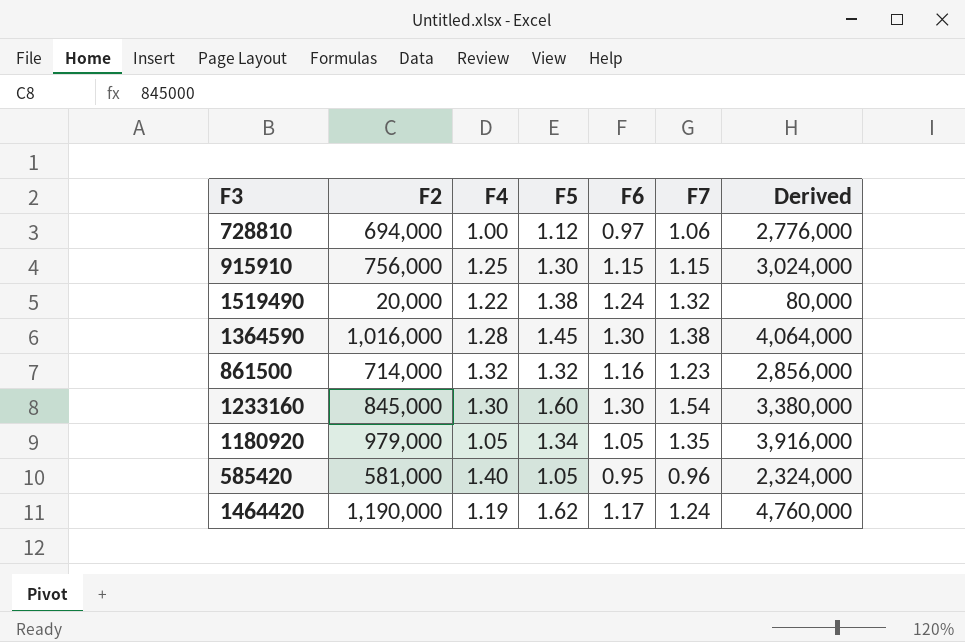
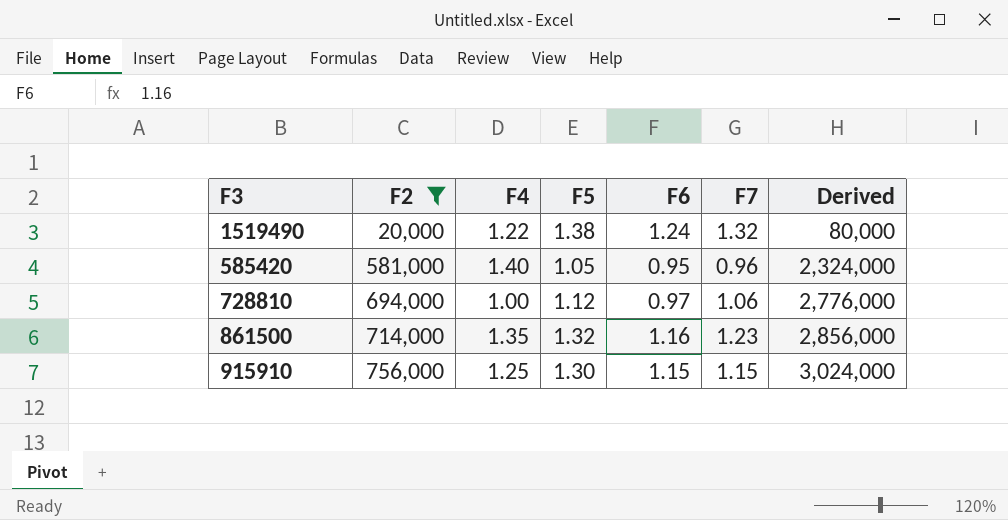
filter: none -> F2 <= 756,000
row order: none -> F2 ascending
861500 | F4: 1.32 -> 1.35

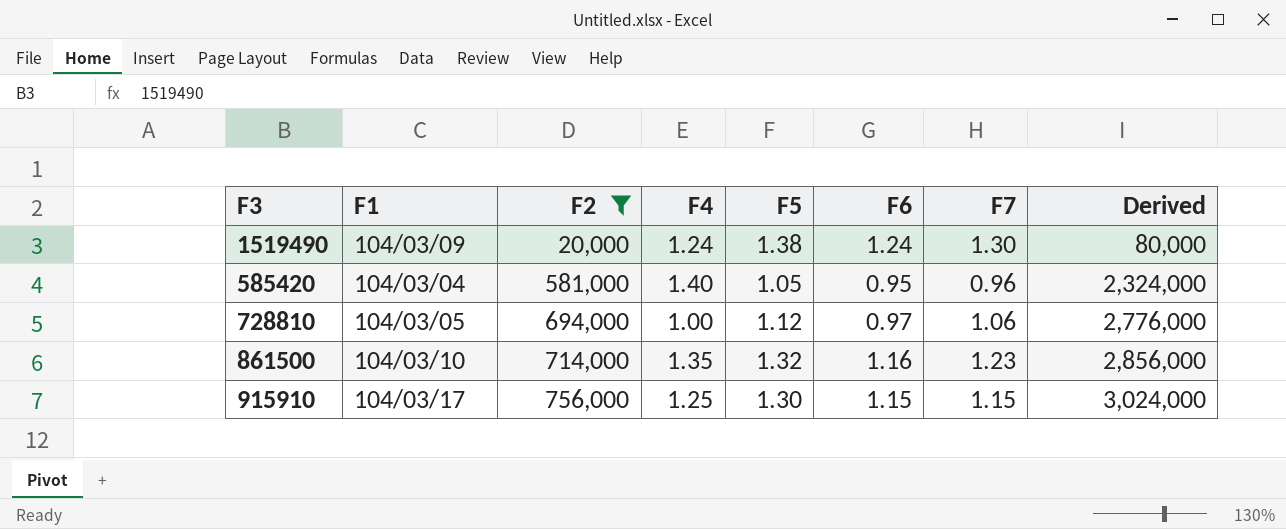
column F1 | position: none -> 2
1519490 | F4: 1.22 -> 1.24
1519490 | F7: 1.32 -> 1.30

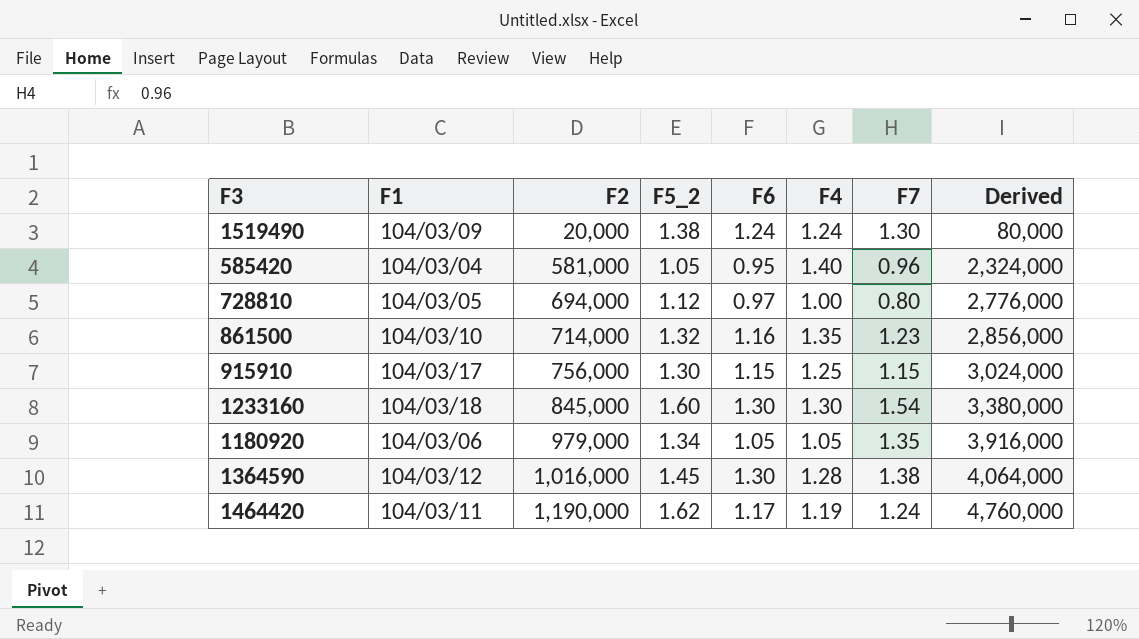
filter: F2 <= 756,000 -> none
column name: F5 -> F5_2
column F4 | position: 4 -> 6
728810 | F7: 1.06 -> 0.80

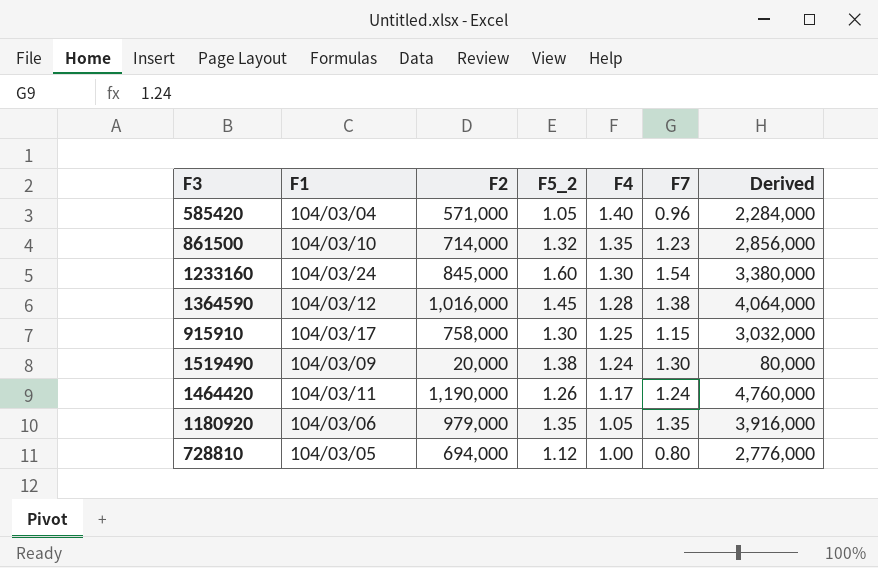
row order: F2 ascending -> F4 descending
column F6 | position: 5 -> none
585420 | F2: 581,000 -> 571,000
585420 | Derived: 2,324,000 -> 2,284,000
1233160 | F1: 104/03/18 -> 104/03/24
915910 | F2: 756,000 -> 758,000
915910 | Derived: 3,024,000 -> 3,032,000
1464420 | F5_2: 1.62 -> 1.26
1464420 | F4: 1.19 -> 1.17
1180920 | F5_2: 1.34 -> 1.35

